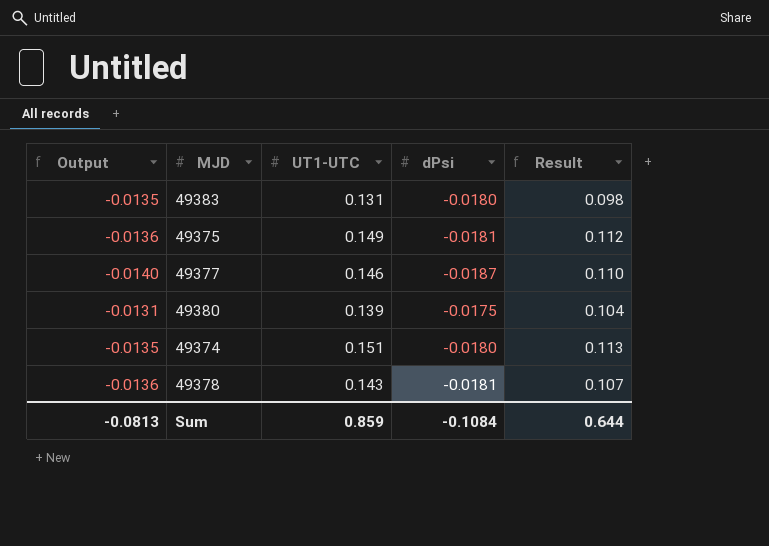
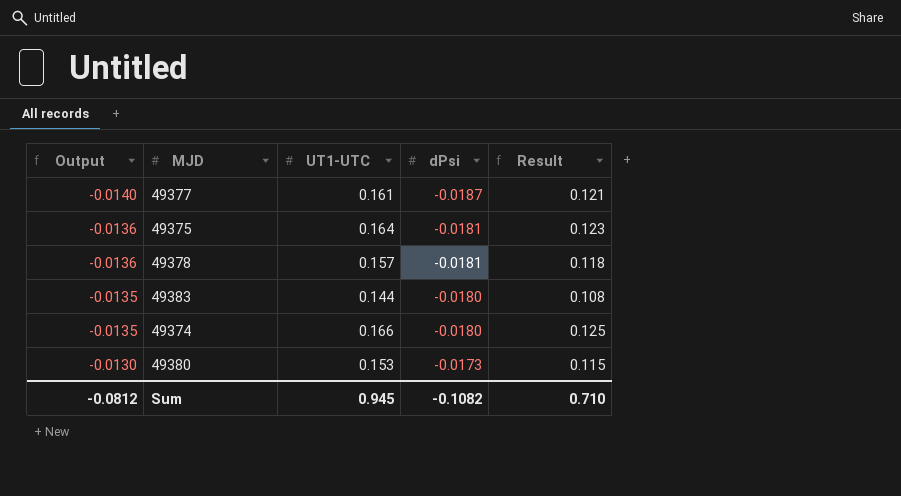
row order: none -> Output ascending
49377 | UT1-UTC: 0.146 -> 0.161
49377 | Result: 0.110 -> 0.121
49375 | UT1-UTC: 0.149 -> 0.164
49375 | Result: 0.112 -> 0.123
49378 | UT1-UTC: 0.143 -> 0.157
49378 | Result: 0.107 -> 0.118
49383 | UT1-UTC: 0.131 -> 0.144
49383 | Result: 0.098 -> 0.108
49374 | UT1-UTC: 0.151 -> 0.166
49374 | Result: 0.113 -> 0.125
49380 | Output: -0.0131 -> -0.0130
49380 | UT1-UTC: 0.139 -> 0.153
49380 | dPsi: -0.0175 -> -0.0173
49380 | Result: 0.104 -> 0.115
Sum | Output: -0.0813 -> -0.0812
Sum | UT1-UTC: 0.859 -> 0.945
Sum | dPsi: -0.1084 -> -0.1082
Sum | Result: 0.644 -> 0.710

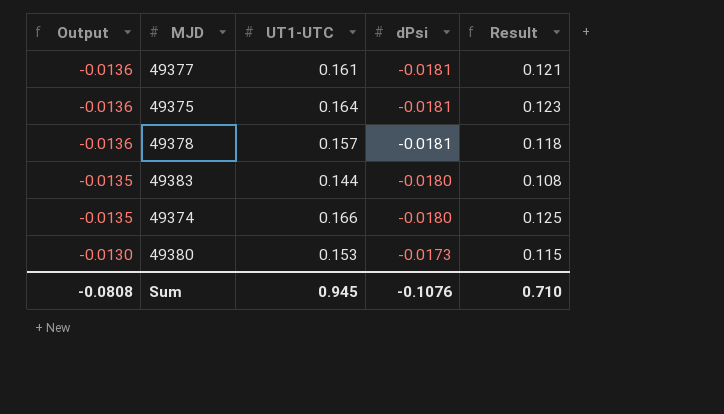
49377 | Output: -0.0140 -> -0.0136
49377 | dPsi: -0.0187 -> -0.0181
Sum | Output: -0.0812 -> -0.0808
Sum | dPsi: -0.1082 -> -0.1076

